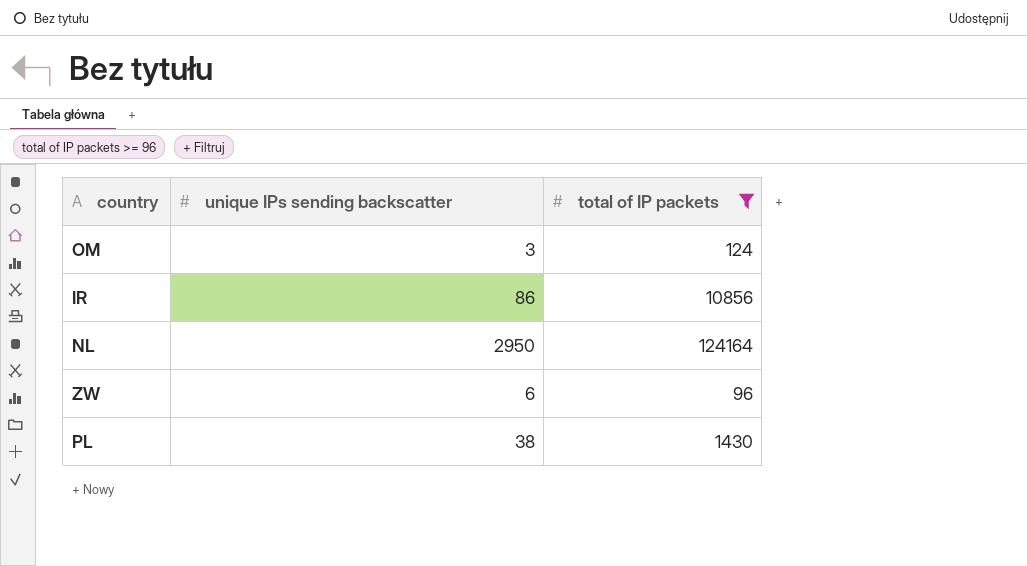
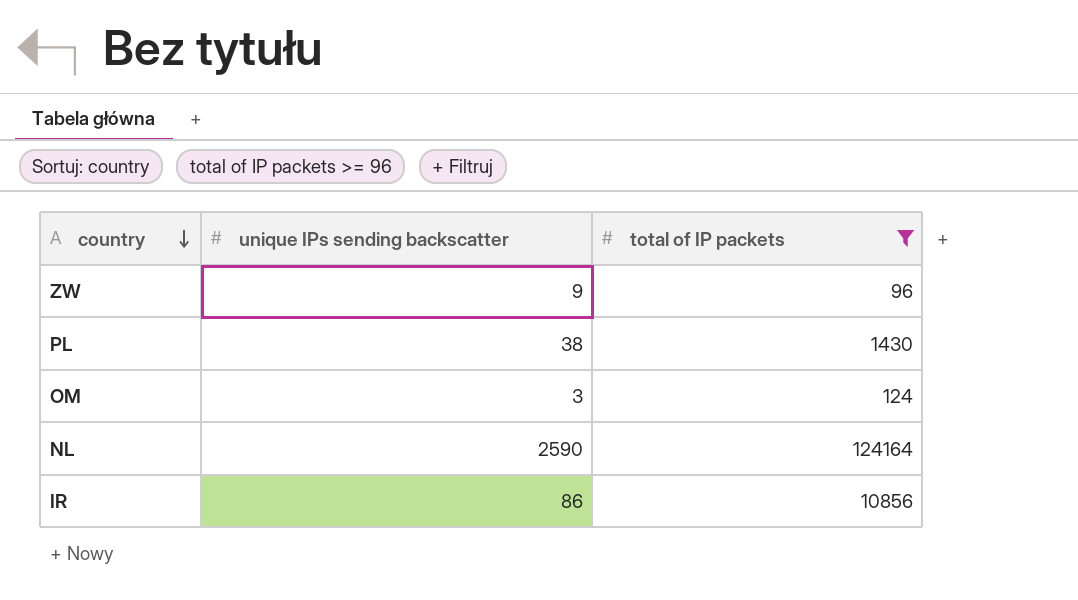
row order: none -> country descending
ZW | unique IPs sending backscatter: 6 -> 9
NL | unique IPs sending backscatter: 2950 -> 2590

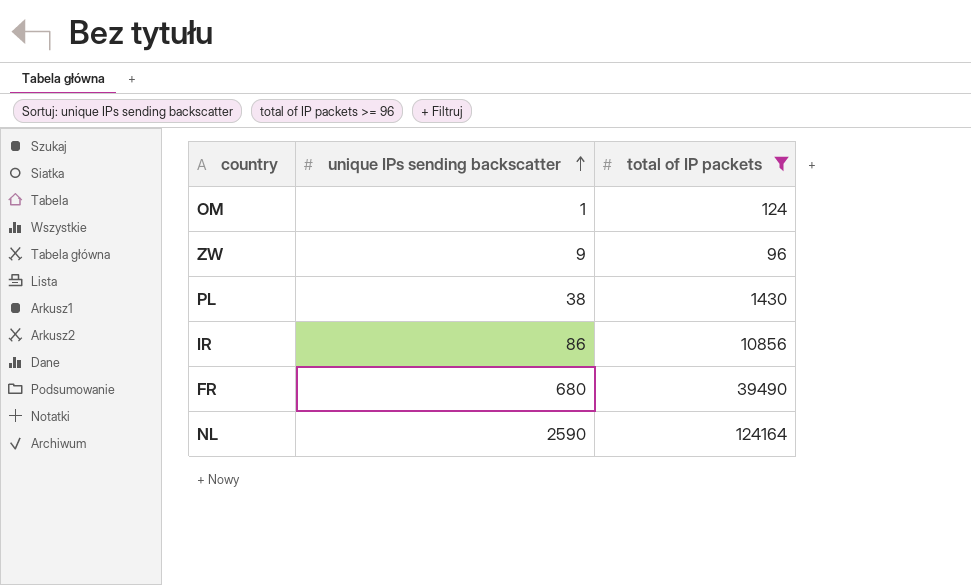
row order: country descending -> unique IPs sending backscatter ascending
OM | unique IPs sending backscatter: 3 -> 1
row FR: none -> 680 | 39490

